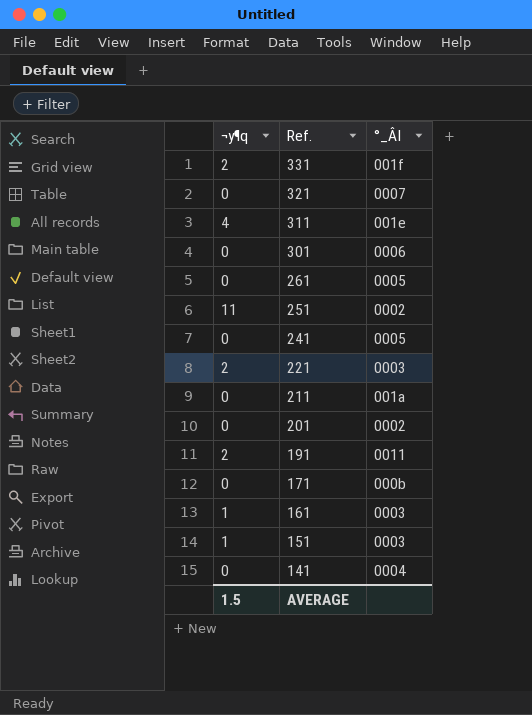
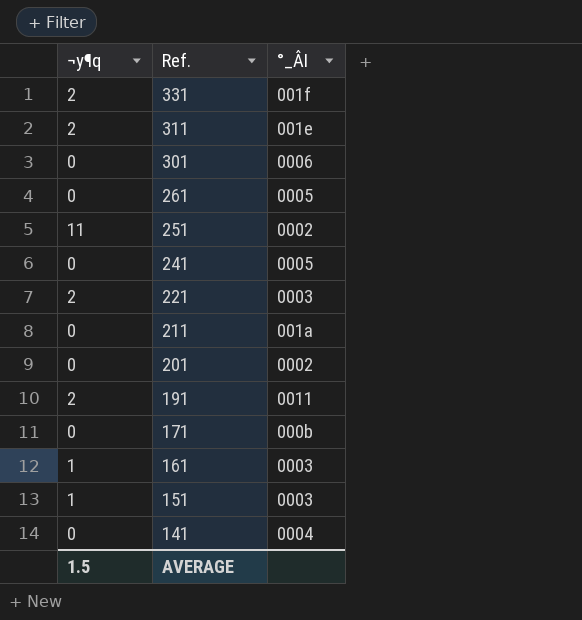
row 321: 0 | 0007 -> none
311 | ¬y¶q: 4 -> 2

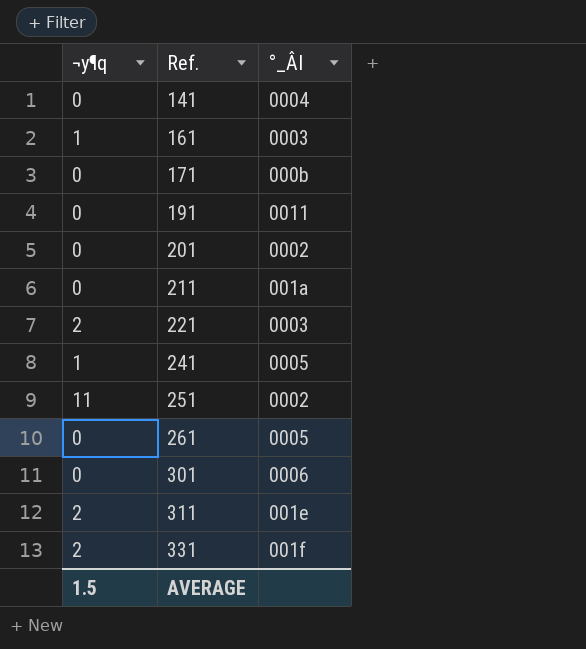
row order: Ref. descending -> Ref. ascending
row 151: 1 | 0003 -> none
191 | ¬y¶q: 2 -> 0
241 | ¬y¶q: 0 -> 1

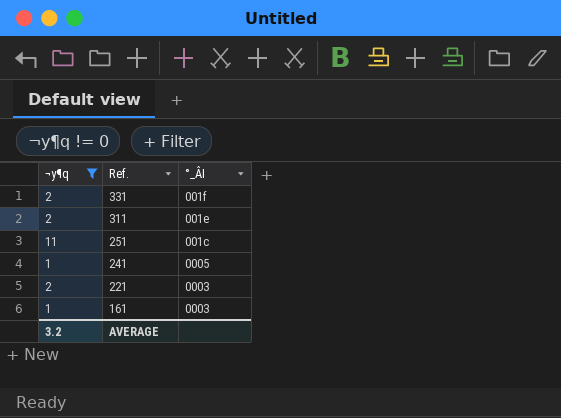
filter: none -> ¬y¶q != 0
row order: Ref. ascending -> Ref. descending
251 | °_ÂI: 0002 -> 001c
AVERAGE | ¬y¶q: 1.5 -> 3.2

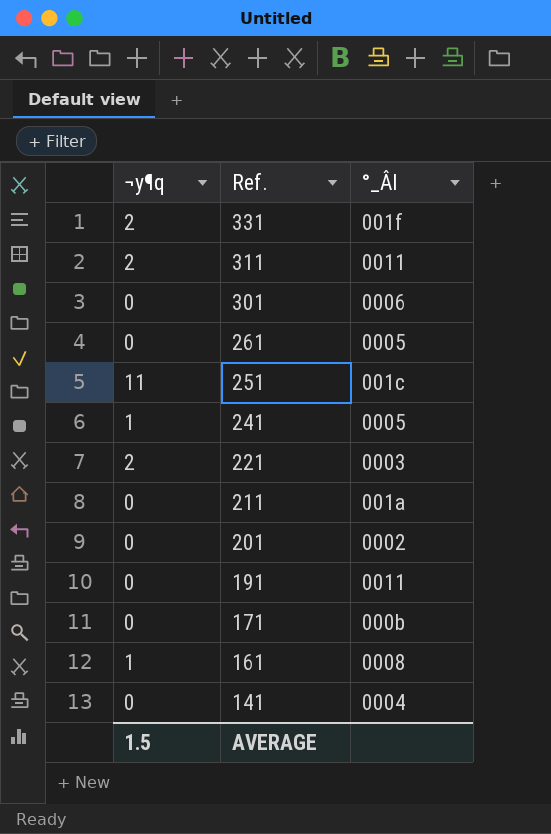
filter: ¬y¶q != 0 -> none
311 | °_ÂI: 001e -> 0011
161 | °_ÂI: 0003 -> 0008
AVERAGE | ¬y¶q: 3.2 -> 1.5

